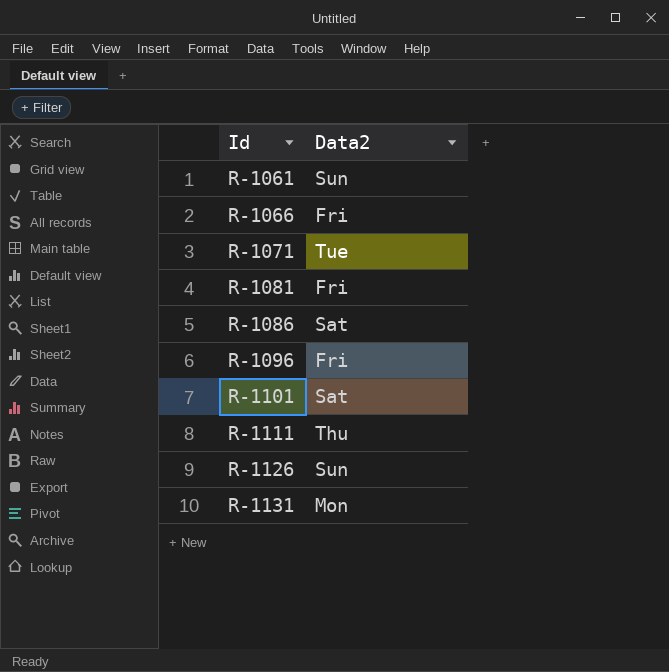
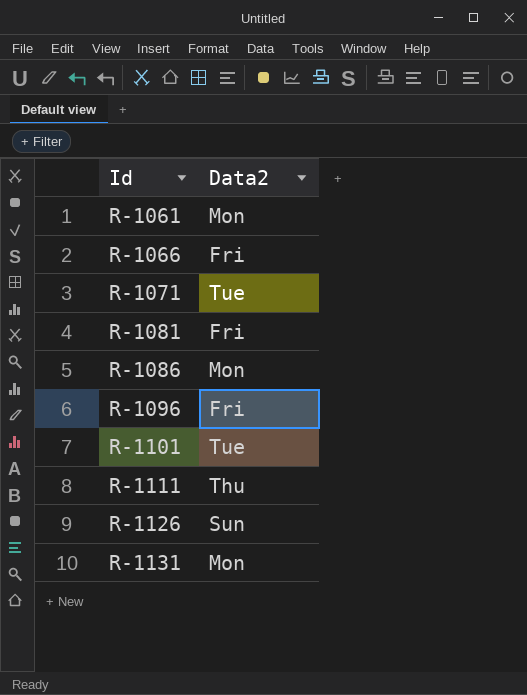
R-1061 | Data2: Sun -> Mon
R-1086 | Data2: Sat -> Mon
R-1101 | Data2: Sat -> Tue

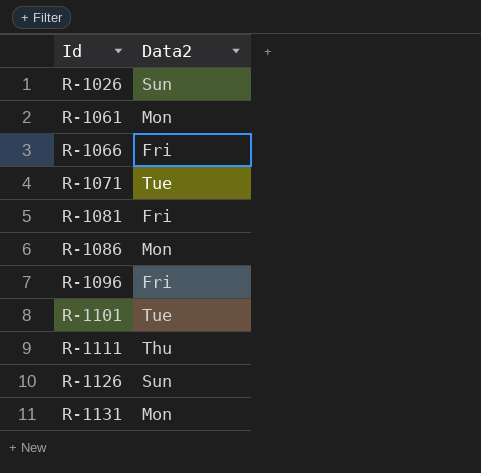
row R-1026: none -> Sun

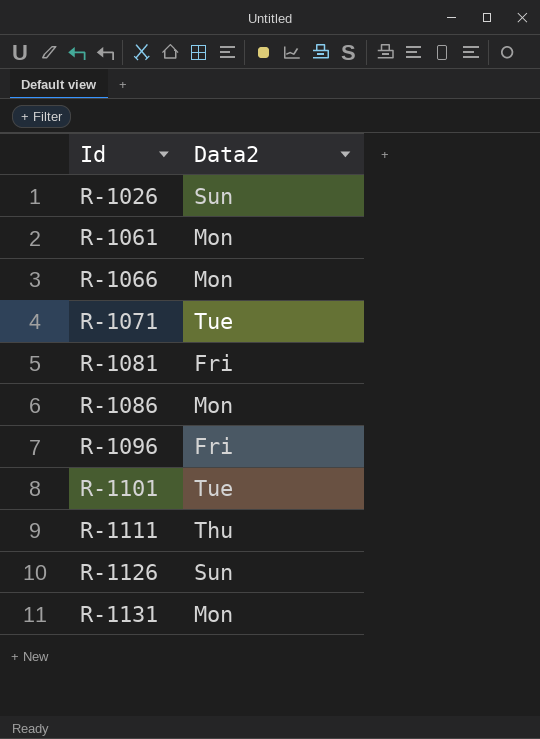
R-1066 | Data2: Fri -> Mon

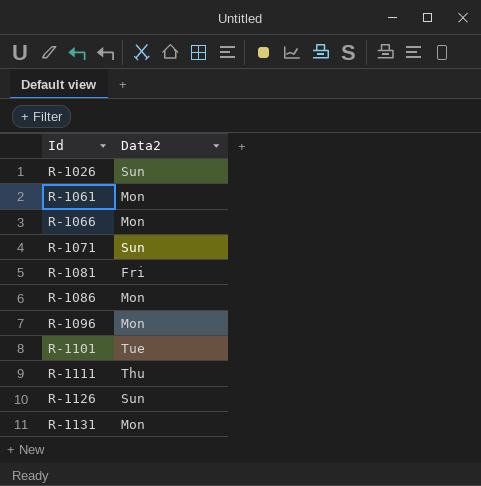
R-1071 | Data2: Tue -> Sun
R-1096 | Data2: Fri -> Mon

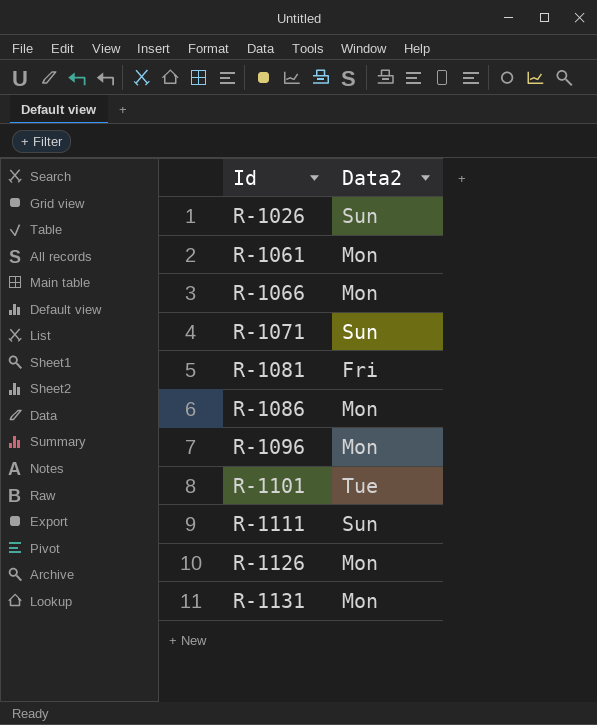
R-1111 | Data2: Thu -> Sun
R-1126 | Data2: Sun -> Mon

